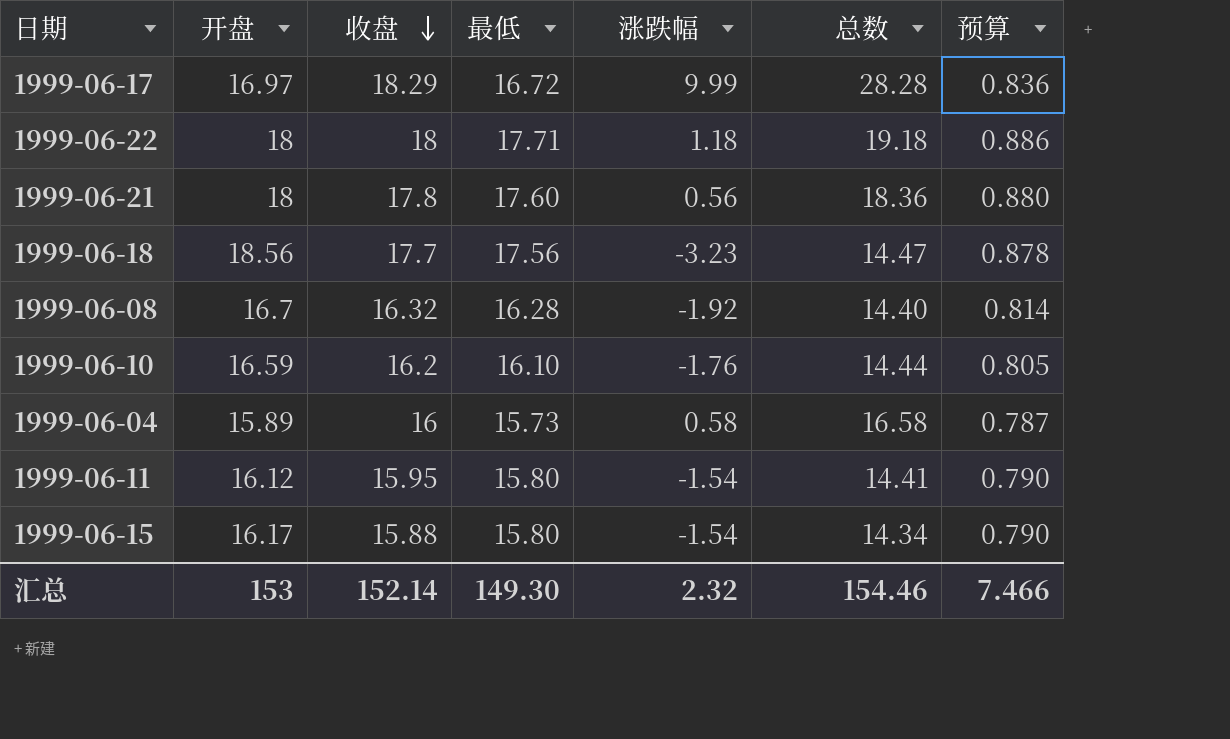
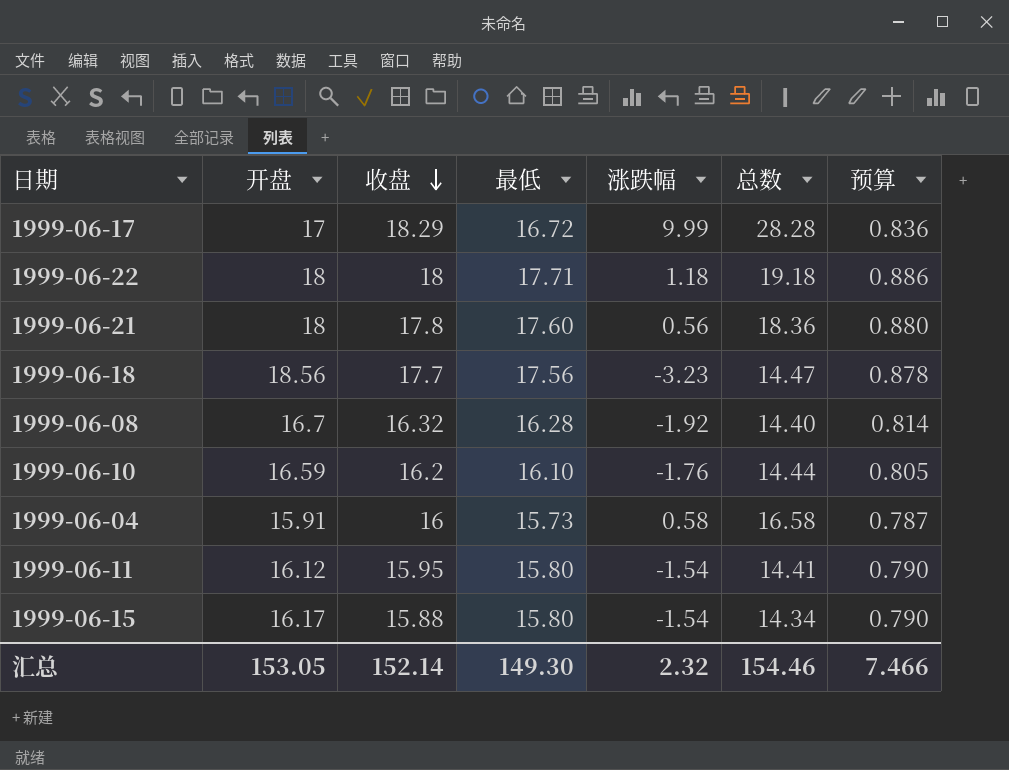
1999-06-17 | 开盘: 16.97 -> 17
1999-06-04 | 开盘: 15.89 -> 15.91
汇总 | 开盘: 153 -> 153.05

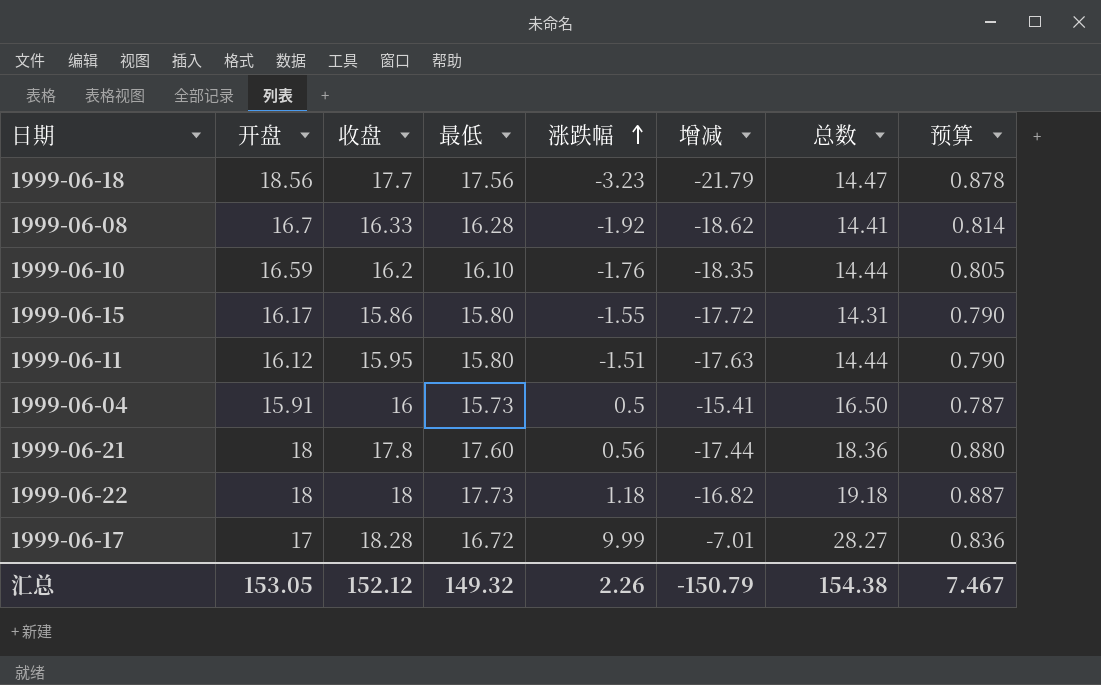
row order: 收盘 descending -> 涨跌幅 ascending
column 增减 | formula: none -> [涨跌幅] - [开盘]
1999-06-08 | 收盘: 16.32 -> 16.33
1999-06-08 | 总数: 14.40 -> 14.41
1999-06-15 | 收盘: 15.88 -> 15.86
1999-06-15 | 涨跌幅: -1.54 -> -1.55
1999-06-15 | 总数: 14.34 -> 14.31
1999-06-11 | 涨跌幅: -1.54 -> -1.51
1999-06-11 | 总数: 14.41 -> 14.44
1999-06-04 | 涨跌幅: 0.58 -> 0.5
1999-06-04 | 总数: 16.58 -> 16.50
1999-06-22 | 最低: 17.71 -> 17.73
1999-06-22 | 预算: 0.886 -> 0.887
1999-06-17 | 收盘: 18.29 -> 18.28
1999-06-17 | 总数: 28.28 -> 28.27
汇总 | 收盘: 152.14 -> 152.12
汇总 | 最低: 149.30 -> 149.32
汇总 | 涨跌幅: 2.32 -> 2.26
汇总 | 总数: 154.46 -> 154.38
汇总 | 预算: 7.466 -> 7.467

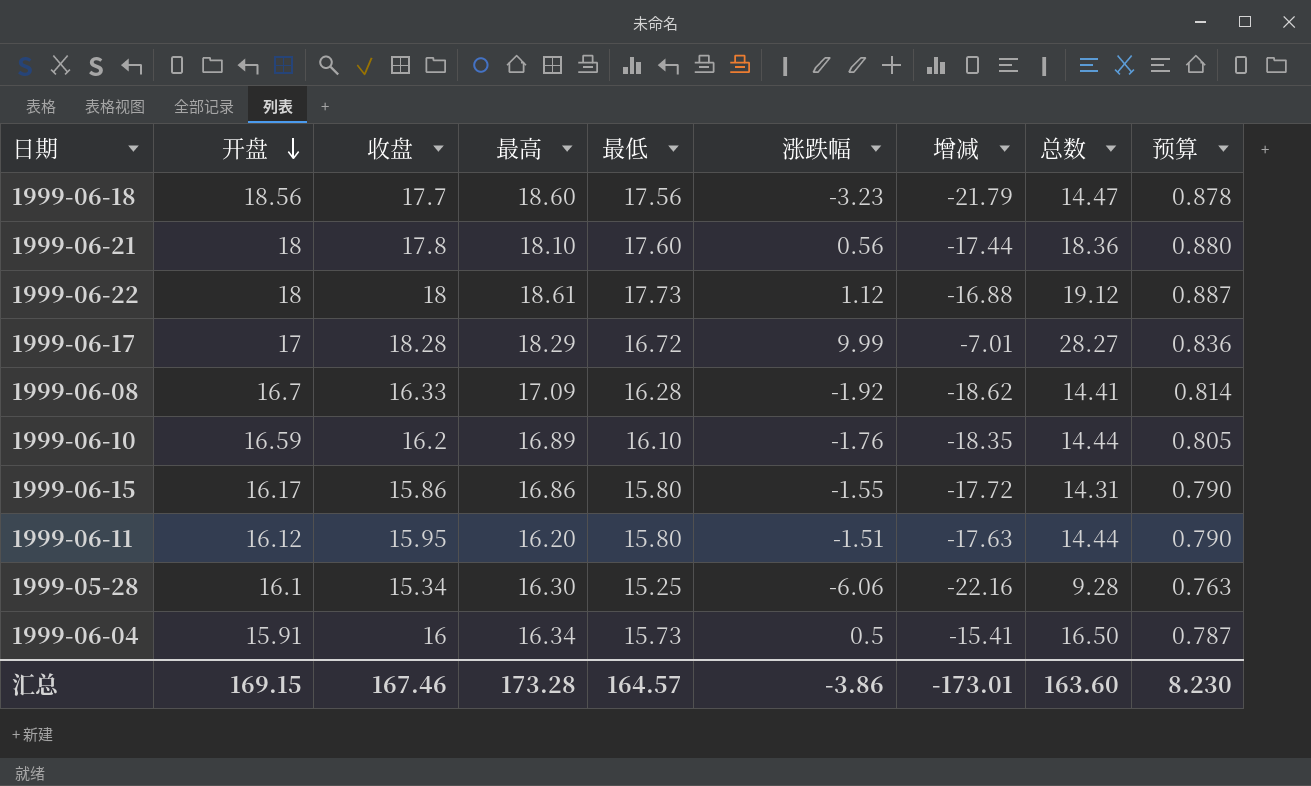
row order: 涨跌幅 ascending -> 开盘 descending
column 最高 | position: none -> 4
1999-06-22 | 涨跌幅: 1.18 -> 1.12
1999-06-22 | 增减: -16.82 -> -16.88
1999-06-22 | 总数: 19.18 -> 19.12
row 1999-05-28: none -> 16.1 | 15.34 | 16.30 | 15.25 | -6.06 | -22.16 | 9.28 | 0.763
汇总 | 开盘: 153.05 -> 169.15
汇总 | 收盘: 152.12 -> 167.46
汇总 | 最低: 149.32 -> 164.57
汇总 | 涨跌幅: 2.26 -> -3.86
汇总 | 增减: -150.79 -> -173.01
汇总 | 总数: 154.38 -> 163.60
汇总 | 预算: 7.467 -> 8.230

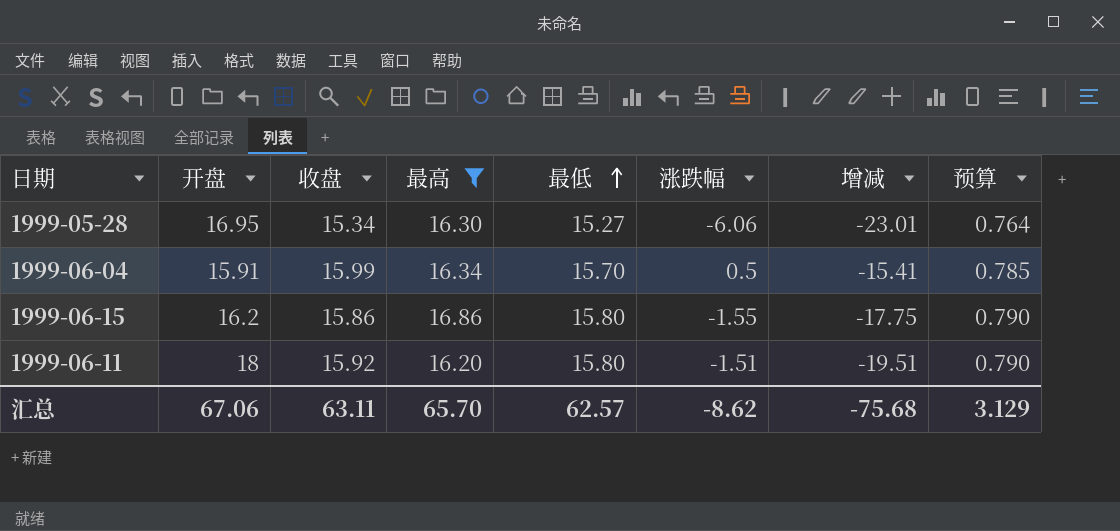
filter: none -> 最高 <= 16.86
row order: 开盘 descending -> 最低 ascending
column 总数 | formula: [收盘] + [涨跌幅] -> none
1999-05-28 | 开盘: 16.1 -> 16.95
1999-05-28 | 最低: 15.25 -> 15.27
1999-05-28 | 增减: -22.16 -> -23.01
1999-05-28 | 预算: 0.763 -> 0.764
1999-06-04 | 收盘: 16 -> 15.99
1999-06-04 | 最低: 15.73 -> 15.70
1999-06-04 | 预算: 0.787 -> 0.785
1999-06-15 | 开盘: 16.17 -> 16.2
1999-06-15 | 增减: -17.72 -> -17.75
1999-06-11 | 开盘: 16.12 -> 18
1999-06-11 | 收盘: 15.95 -> 15.92
1999-06-11 | 增减: -17.63 -> -19.51
汇总 | 开盘: 169.15 -> 67.06
汇总 | 收盘: 167.46 -> 63.11
汇总 | 最高: 173.28 -> 65.70
汇总 | 最低: 164.57 -> 62.57
汇总 | 涨跌幅: -3.86 -> -8.62
汇总 | 增减: -173.01 -> -75.68
汇总 | 预算: 8.230 -> 3.129

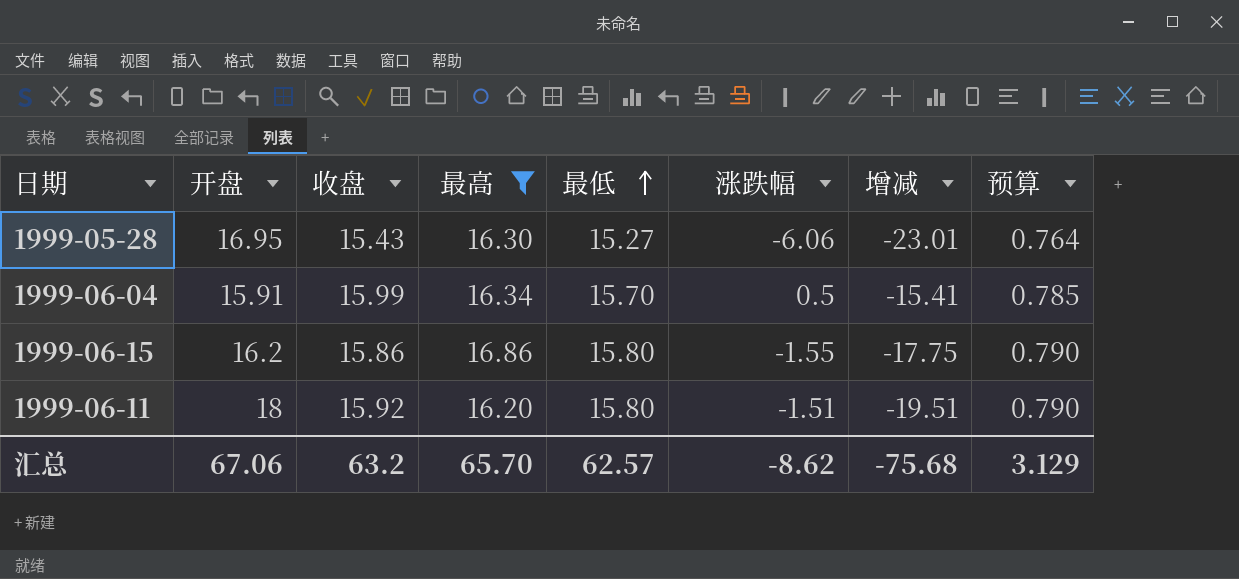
1999-05-28 | 收盘: 15.34 -> 15.43
汇总 | 收盘: 63.11 -> 63.2

